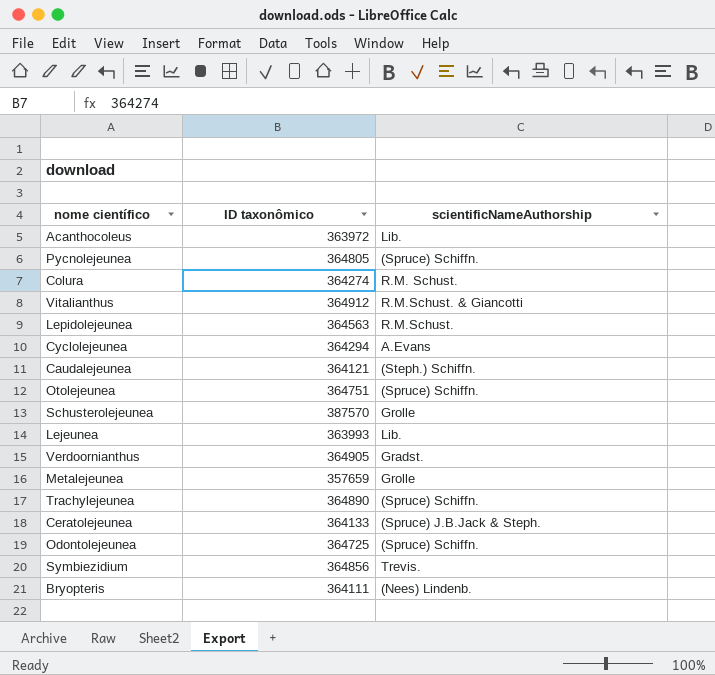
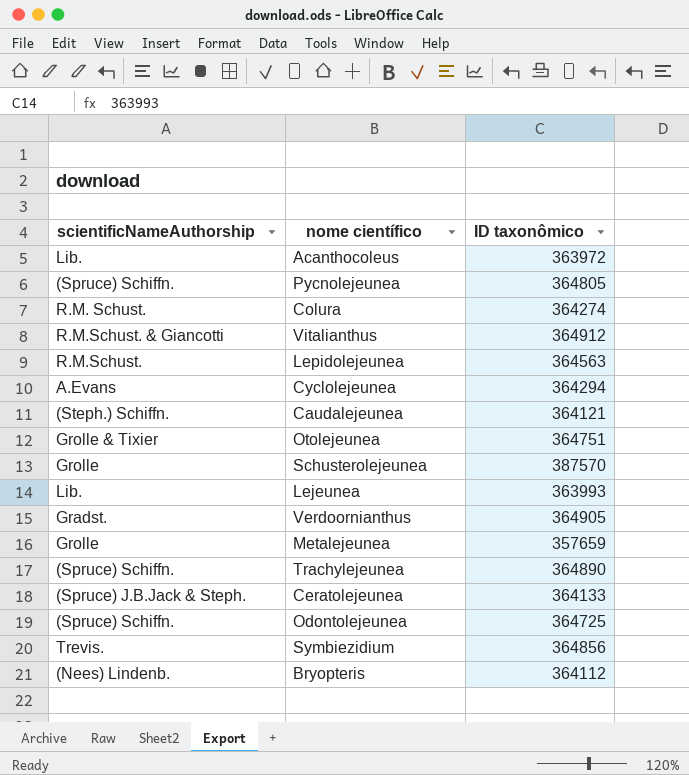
column scientificNameAuthorship | position: 3 -> 1
Otolejeunea | scientificNameAuthorship: (Spruce) Schiffn. -> Grolle & Tixier
Bryopteris | ID taxonômico: 364111 -> 364112

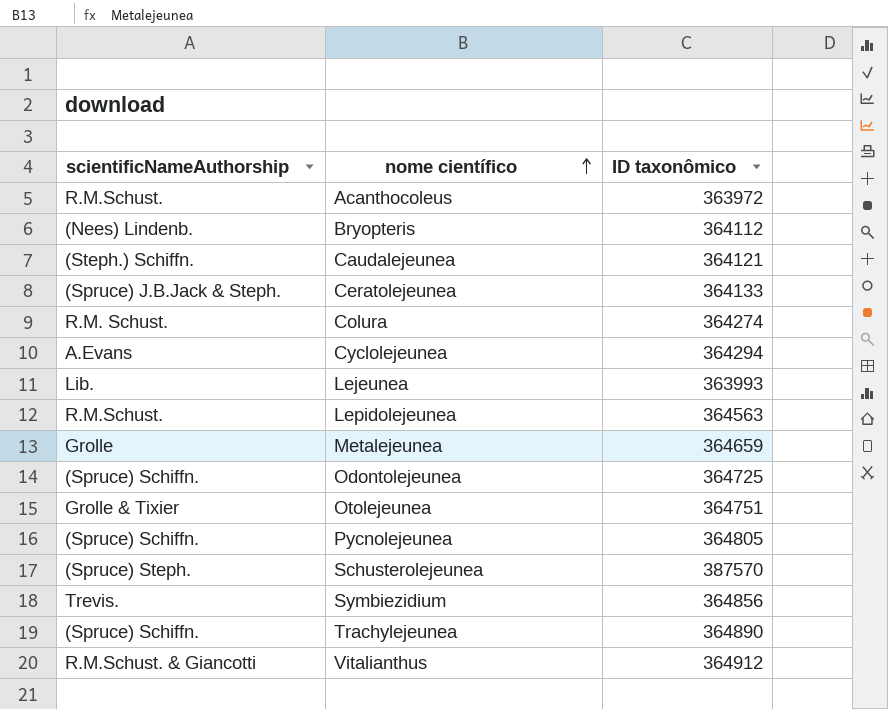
row order: none -> nome científico ascending
row Verdoornianthus: Gradst. | 364905 -> none
Acanthocoleus | scientificNameAuthorship: Lib. -> R.M.Schust.
Metalejeunea | ID taxonômico: 357659 -> 364659
Schusterolejeunea | scientificNameAuthorship: Grolle -> (Spruce) Steph.

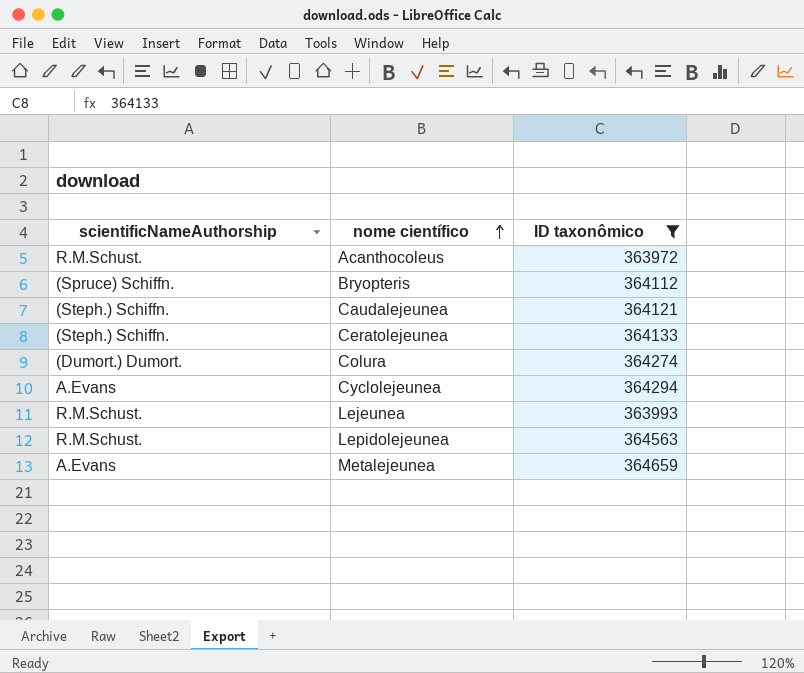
filter: none -> ID taxonômico <= 364659
Bryopteris | scientificNameAuthorship: (Nees) Lindenb. -> (Spruce) Schiffn.
Ceratolejeunea | scientificNameAuthorship: (Spruce) J.B.Jack & Steph. -> (Steph.) Schiffn.
Colura | scientificNameAuthorship: R.M. Schust. -> (Dumort.) Dumort.
Lejeunea | scientificNameAuthorship: Lib. -> R.M.Schust.
Metalejeunea | scientificNameAuthorship: Grolle -> A.Evans

